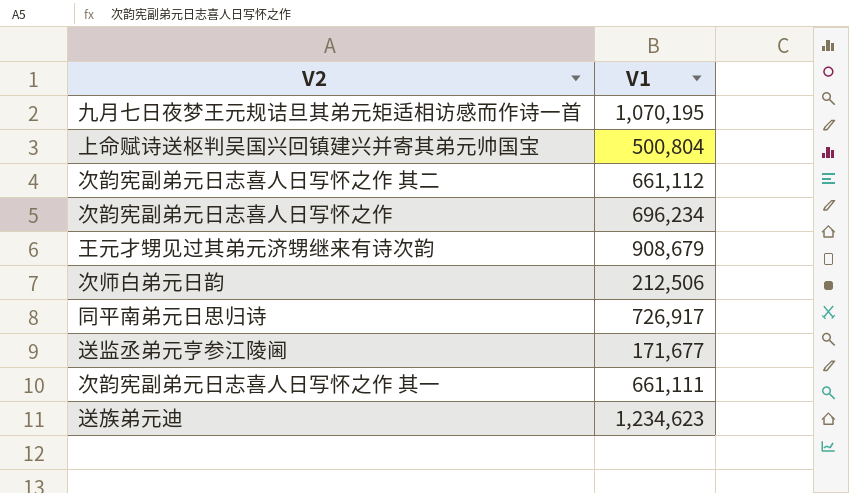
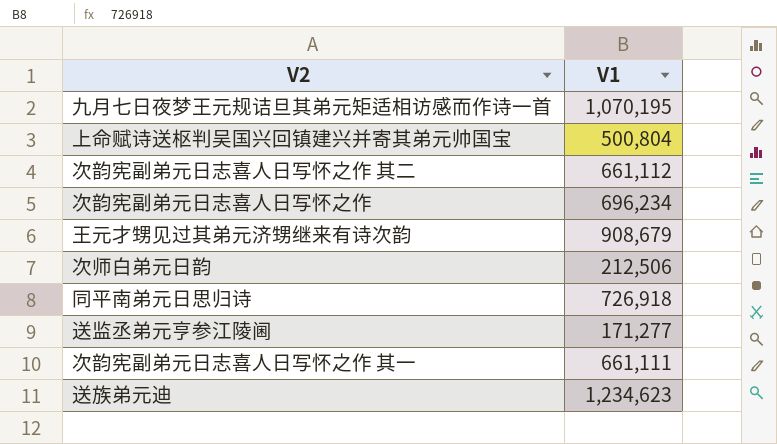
同平南弟元日思归诗 | V1: 726,917 -> 726,918
送监丞弟元亨参江陵阃 | V1: 171,677 -> 171,277

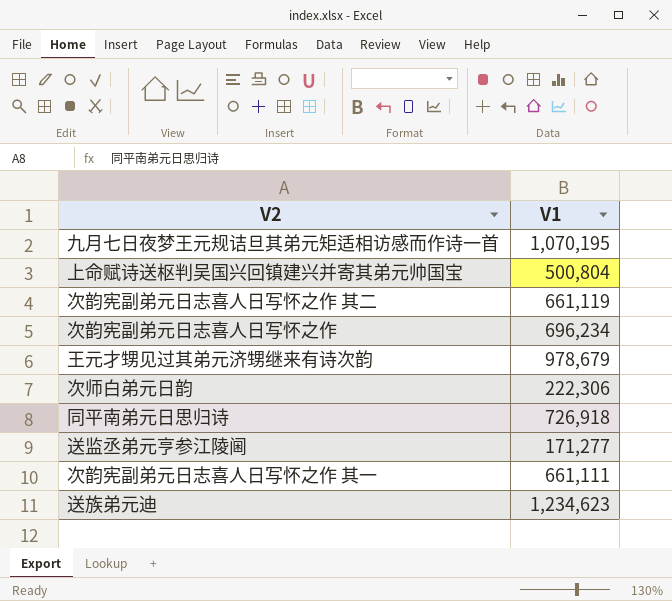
次韵宪副弟元日志喜人日写怀之作 其二 | V1: 661,112 -> 661,119
王元才甥见过其弟元济甥继来有诗次韵 | V1: 908,679 -> 978,679
次师白弟元日韵 | V1: 212,506 -> 222,306

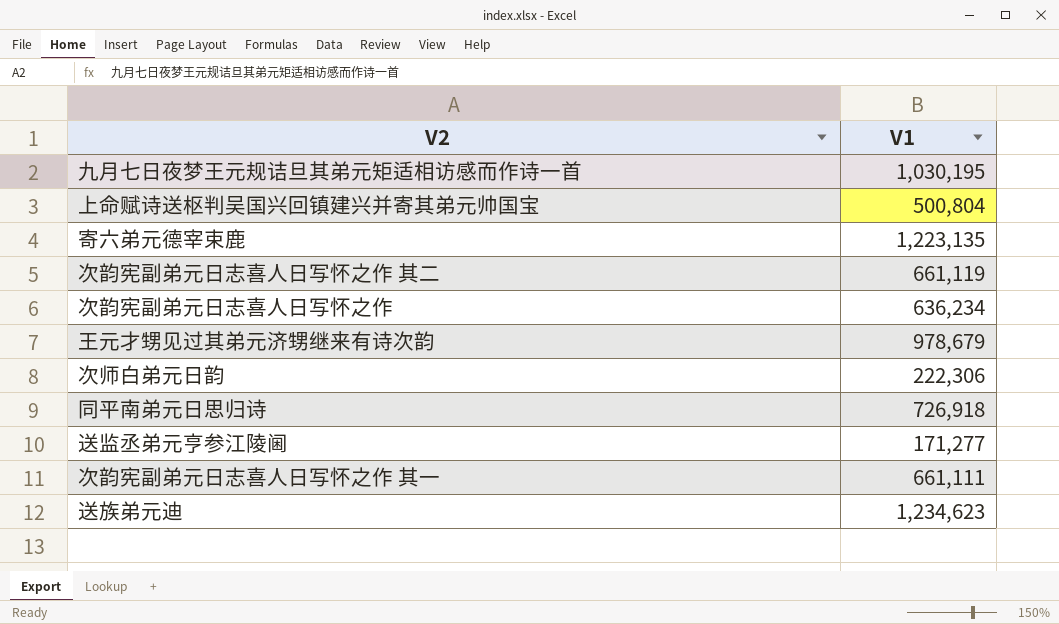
九月七日夜梦王元规诘旦其弟元矩适相访感而作诗一首 | V1: 1,070,195 -> 1,030,195
row 寄六弟元德宰束鹿: none -> 1,223,135
次韵宪副弟元日志喜人日写怀之作 | V1: 696,234 -> 636,234

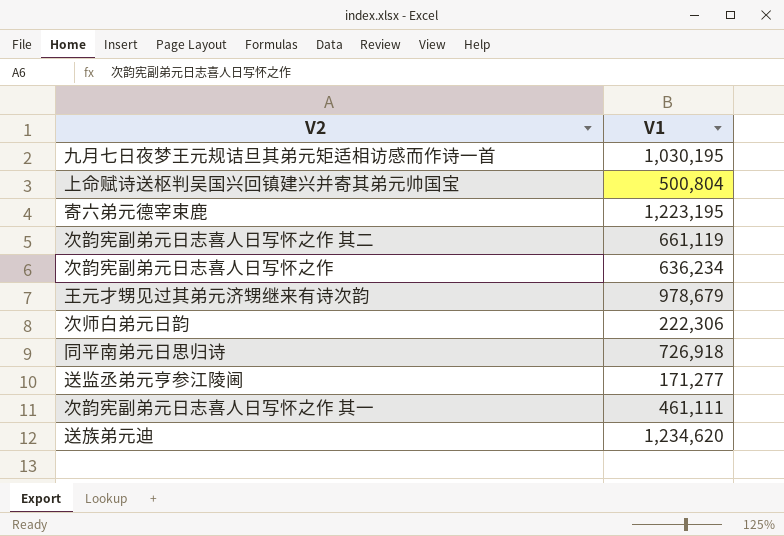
寄六弟元德宰束鹿 | V1: 1,223,135 -> 1,223,195
次韵宪副弟元日志喜人日写怀之作 其一 | V1: 661,111 -> 461,111
送族弟元迪 | V1: 1,234,623 -> 1,234,620

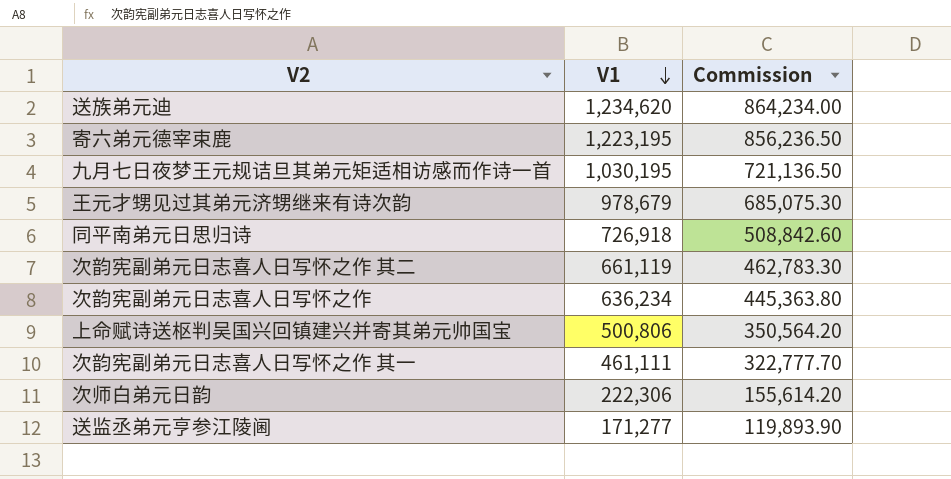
row order: none -> V1 descending
column Commission | formula: none -> [V1] * 0.7
上命赋诗送枢判吴国兴回镇建兴并寄其弟元帅国宝 | V1: 500,804 -> 500,806

